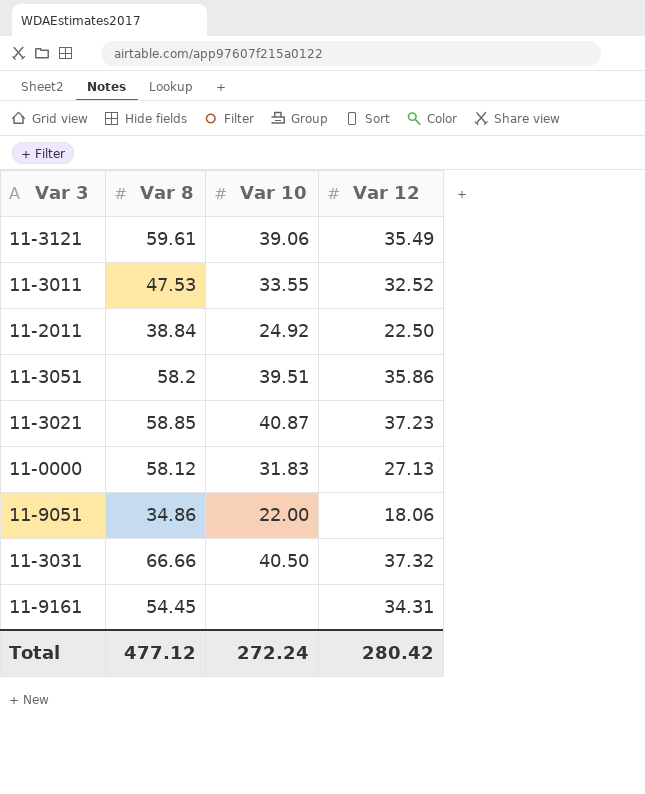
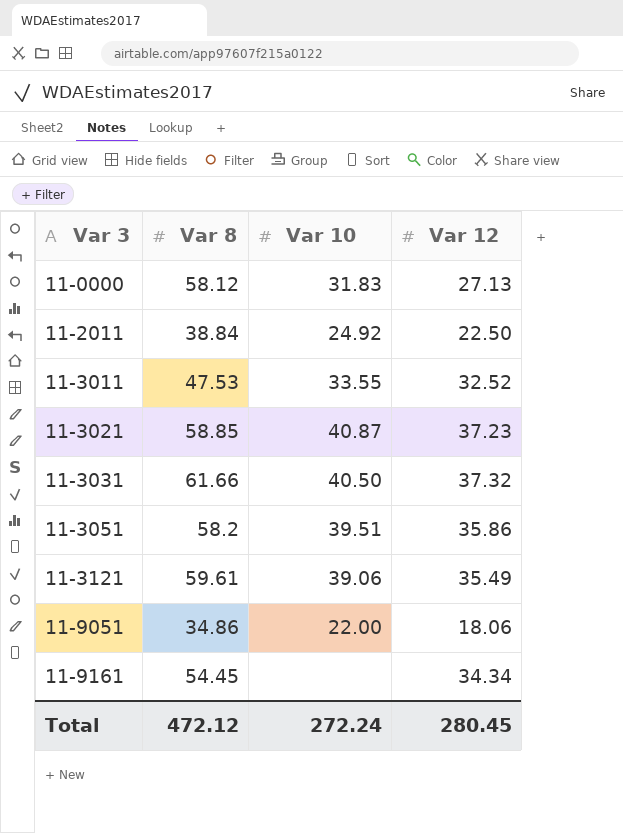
row order: none -> Var 3 ascending
11-3031 | Var 8: 66.66 -> 61.66
11-9161 | Var 12: 34.31 -> 34.34
Total | Var 8: 477.12 -> 472.12
Total | Var 12: 280.42 -> 280.45

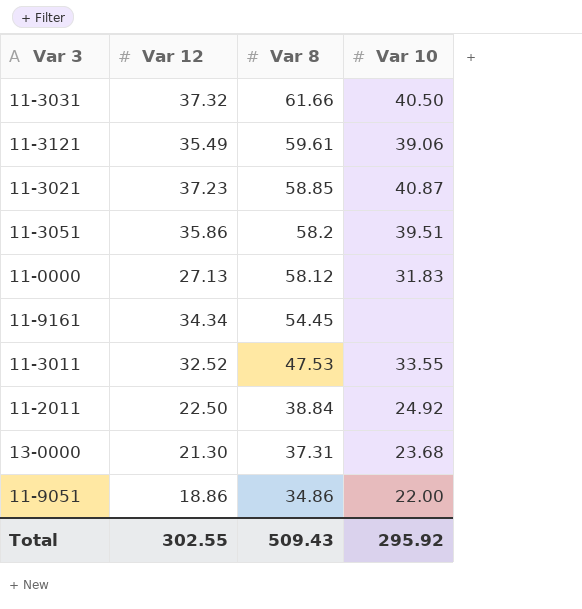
row order: Var 3 ascending -> Var 8 descending
column Var 12 | position: 4 -> 2
row 13-0000: none -> 21.30 | 37.31 | 23.68
11-9051 | Var 12: 18.06 -> 18.86
Total | Var 12: 280.45 -> 302.55
Total | Var 8: 472.12 -> 509.43
Total | Var 10: 272.24 -> 295.92

